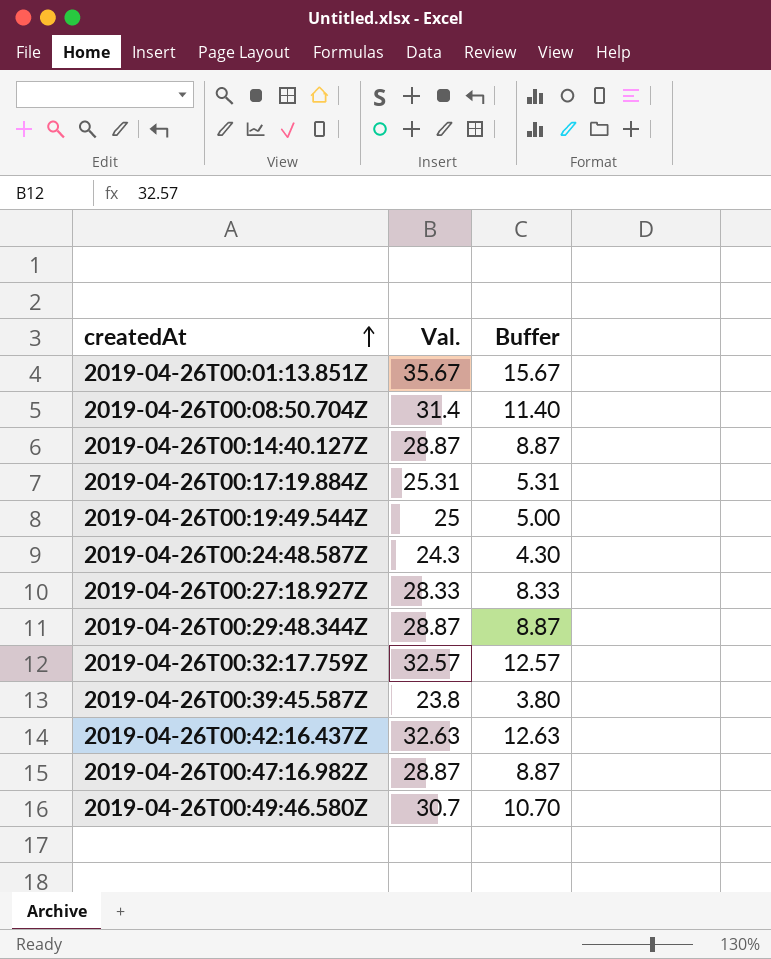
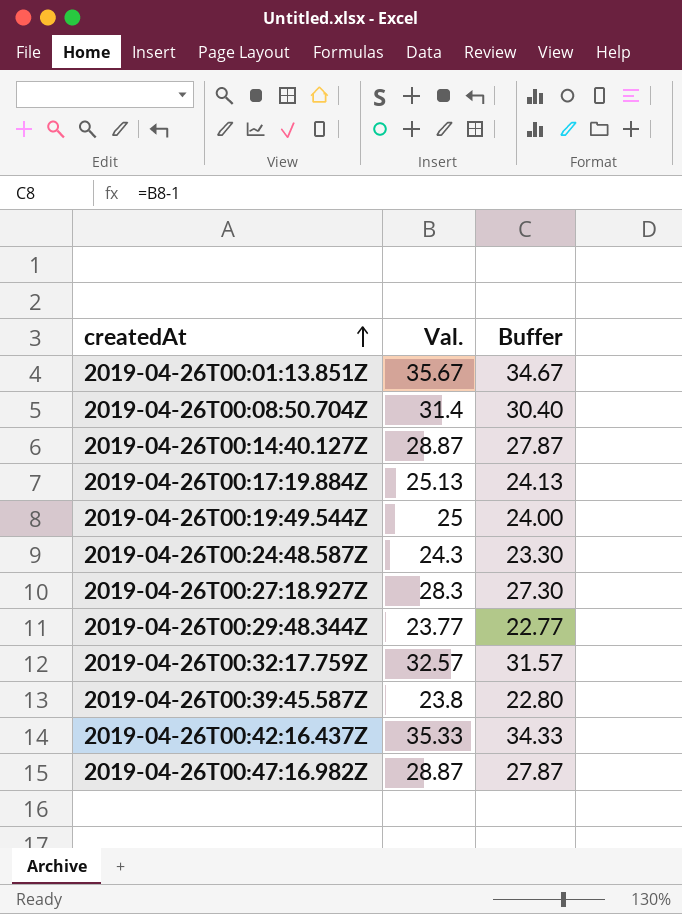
column Buffer | formula: [Val.] - 20 -> [Val.] - 1
row 2019-04-26T00:49:46.580Z: 30.7 | 10.70 -> none
2019-04-26T00:17:19.884Z | Val.: 25.31 -> 25.13
2019-04-26T00:27:18.927Z | Val.: 28.33 -> 28.3
2019-04-26T00:29:48.344Z | Val.: 28.87 -> 23.77
2019-04-26T00:42:16.437Z | Val.: 32.63 -> 35.33

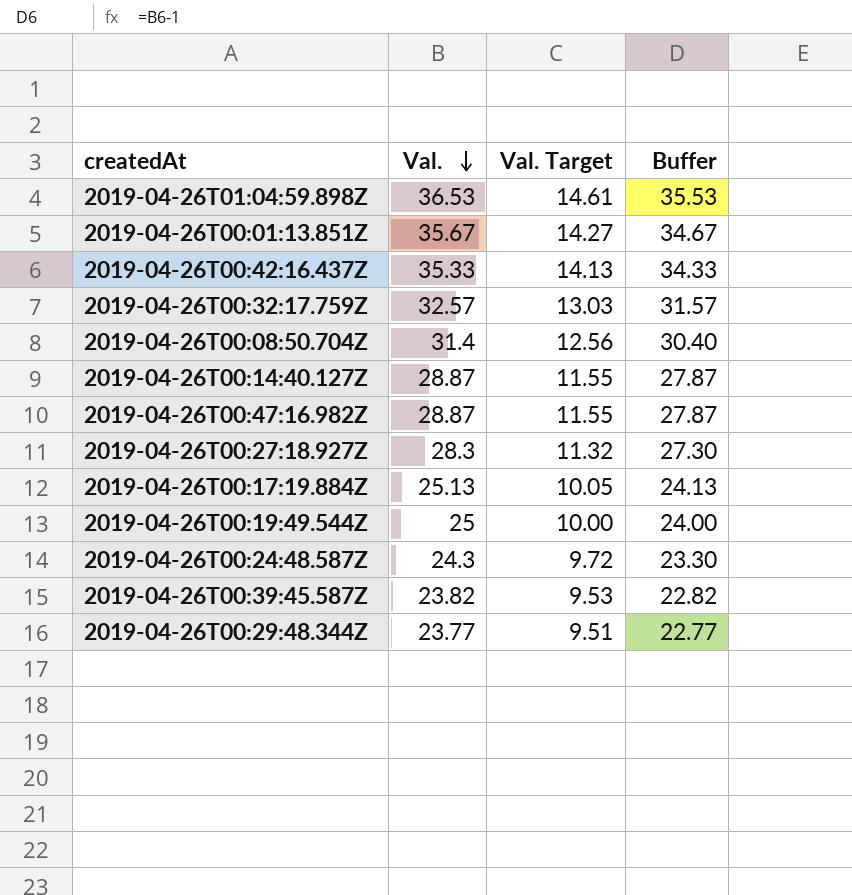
row order: createdAt ascending -> Val. descending
column Val. Target | formula: none -> [Val.] * 0.4
row 2019-04-26T01:04:59.898Z: none -> 36.53 | 14.61 | 35.53
2019-04-26T00:39:45.587Z | Val.: 23.8 -> 23.82
2019-04-26T00:39:45.587Z | Buffer: 22.80 -> 22.82

